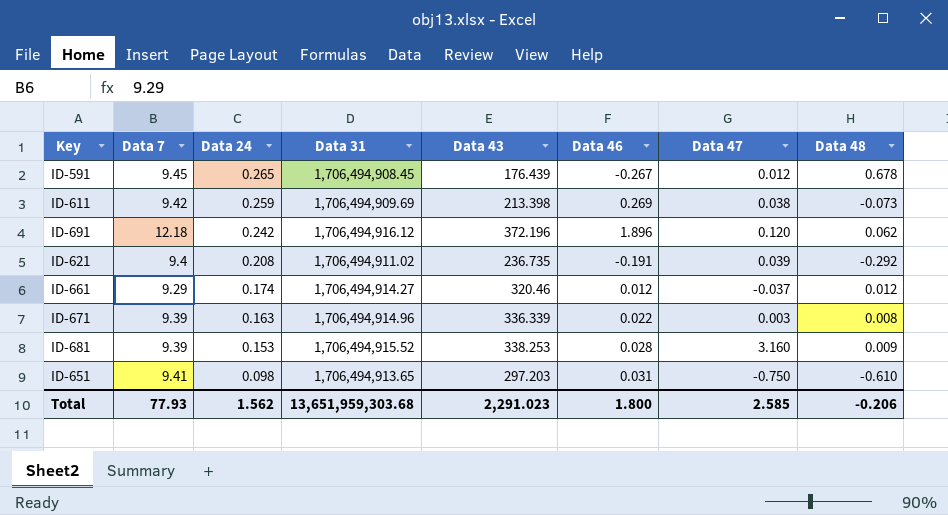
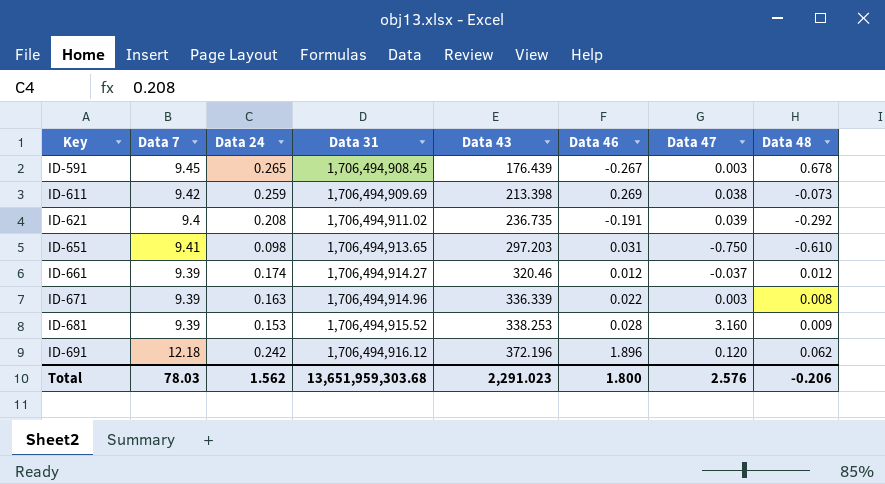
row order: Data 24 descending -> Key ascending
ID-591 | Data 47: 0.012 -> 0.003
ID-661 | Data 7: 9.29 -> 9.39
Total | Data 7: 77.93 -> 78.03
Total | Data 47: 2.585 -> 2.576

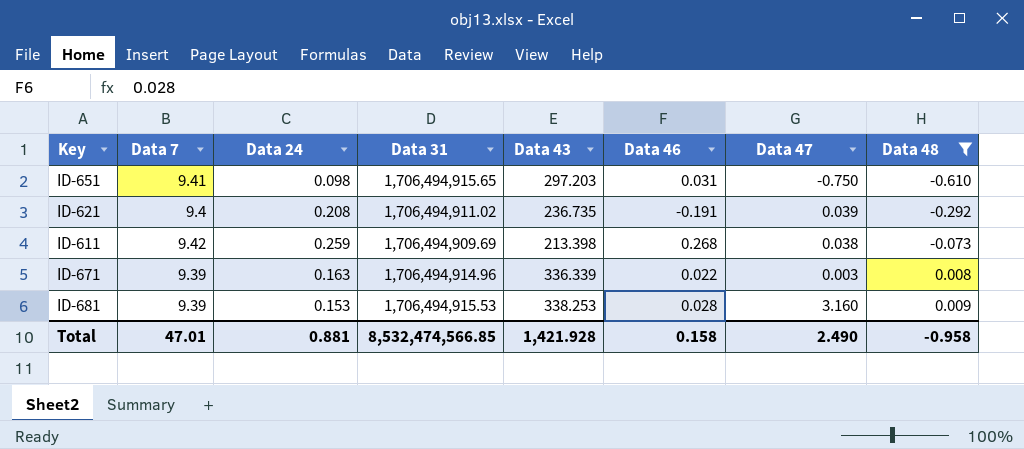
filter: none -> Data 48 <= 0.009
row order: Key ascending -> Data 48 ascending
ID-651 | Data 31: 1,706,494,913.65 -> 1,706,494,915.65
ID-611 | Data 46: 0.269 -> 0.268
ID-681 | Data 31: 1,706,494,915.52 -> 1,706,494,915.53
Total | Data 7: 78.03 -> 47.01
Total | Data 24: 1.562 -> 0.881
Total | Data 31: 13,651,959,303.68 -> 8,532,474,566.85
Total | Data 43: 2,291.023 -> 1,421.928
Total | Data 46: 1.800 -> 0.158
Total | Data 47: 2.576 -> 2.490
Total | Data 48: -0.206 -> -0.958

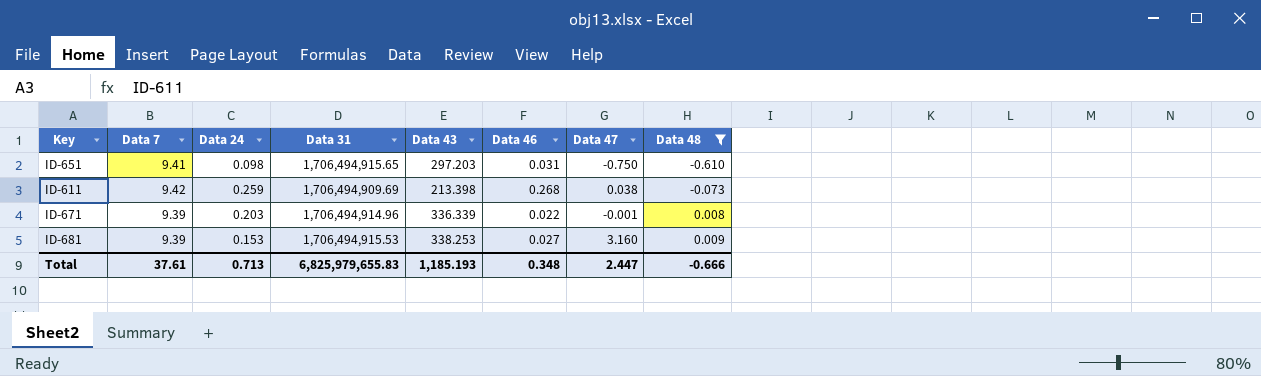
row ID-621: 9.4 | 0.208 | 1,706,494,911.02 | 236.735 | -0.191 | 0.039 | -0.292 -> none
ID-671 | Data 24: 0.163 -> 0.203
ID-671 | Data 47: 0.003 -> -0.001
ID-681 | Data 46: 0.028 -> 0.027
Total | Data 7: 47.01 -> 37.61
Total | Data 24: 0.881 -> 0.713
Total | Data 31: 8,532,474,566.85 -> 6,825,979,655.83
Total | Data 43: 1,421.928 -> 1,185.193
Total | Data 46: 0.158 -> 0.348
Total | Data 47: 2.490 -> 2.447
Total | Data 48: -0.958 -> -0.666

